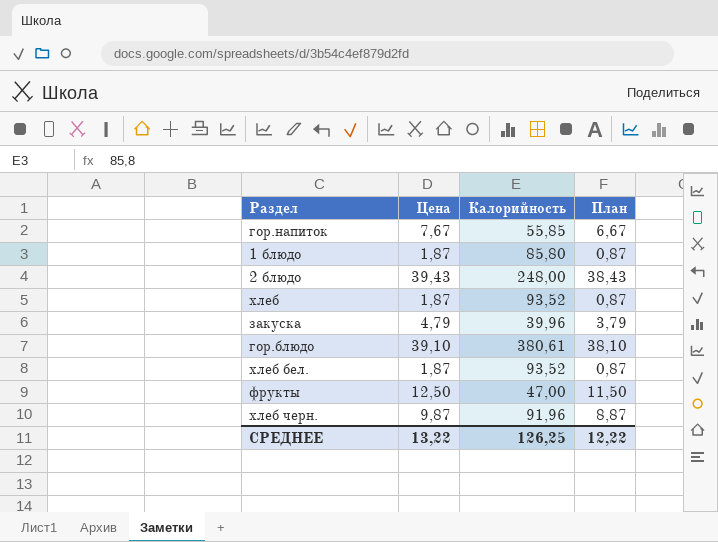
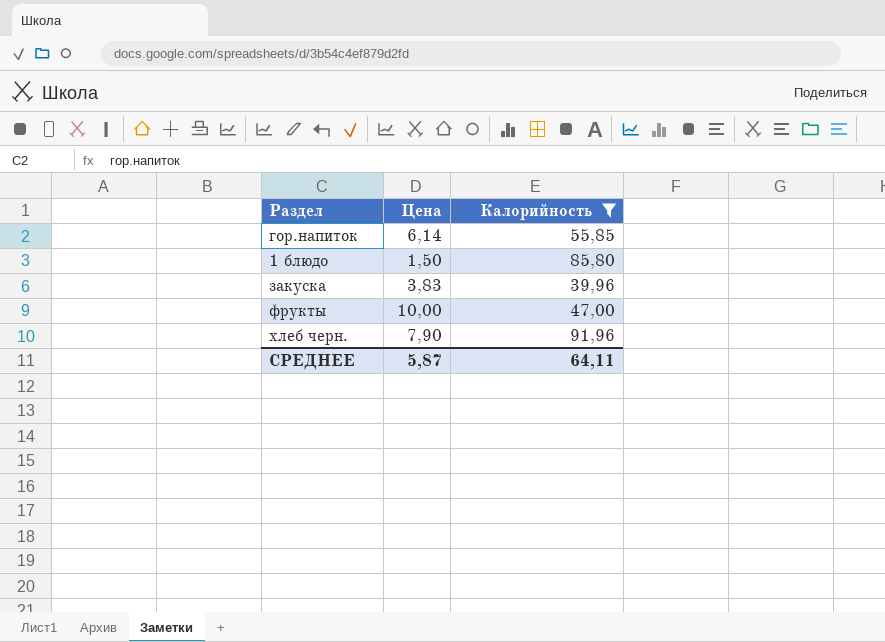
filter: none -> Калорийность <= 91,96
column План | formula: [Цена] - 1 -> none
гор.напиток | Цена: 7,67 -> 6,14
1 блюдо | Цена: 1,87 -> 1,50
закуска | Цена: 4,79 -> 3,83
фрукты | Цена: 12,50 -> 10,00
хлеб черн. | Цена: 9,87 -> 7,90
СРЕДНЕЕ | Цена: 13,22 -> 5,87
СРЕДНЕЕ | Калорийность: 126,25 -> 64,11

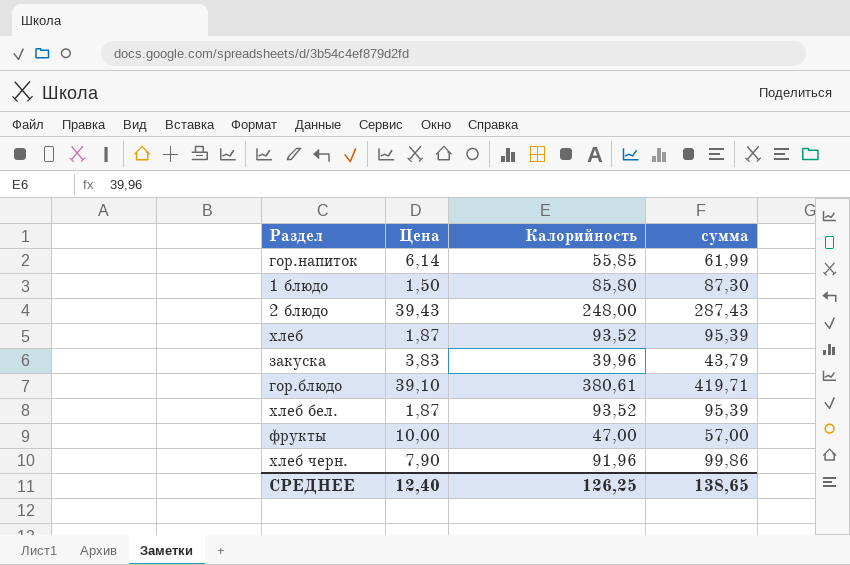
filter: Калорийность <= 91,96 -> none
column сумма | formula: none -> [Цена] + [Калорийность]
СРЕДНЕЕ | Цена: 5,87 -> 12,40
СРЕДНЕЕ | Калорийность: 64,11 -> 126,25

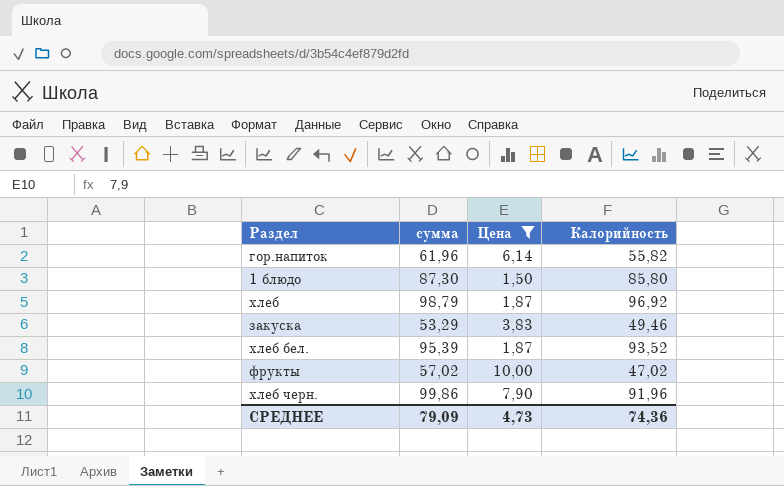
filter: none -> Цена <= 10,00
column сумма | position: 4 -> 2
гор.напиток | сумма: 61,99 -> 61,96
гор.напиток | Калорийность: 55,85 -> 55,82
хлеб | сумма: 95,39 -> 98,79
хлеб | Калорийность: 93,52 -> 96,92
закуска | сумма: 43,79 -> 53,29
закуска | Калорийность: 39,96 -> 49,46
фрукты | сумма: 57,00 -> 57,02
фрукты | Калорийность: 47,00 -> 47,02
СРЕДНЕЕ | сумма: 138,65 -> 79,09
СРЕДНЕЕ | Цена: 12,40 -> 4,73
СРЕДНЕЕ | Калорийность: 126,25 -> 74,36

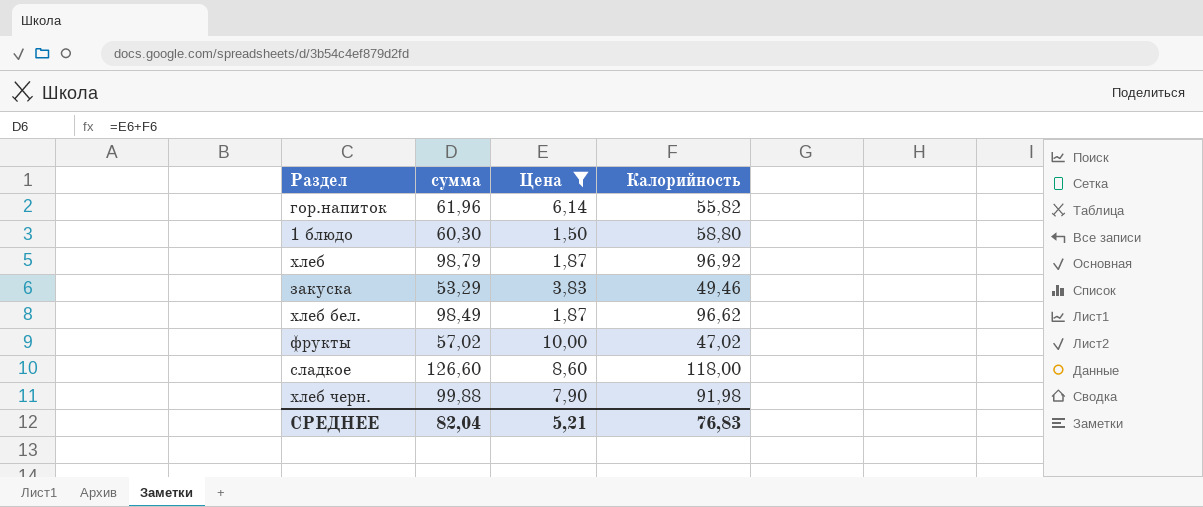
1 блюдо | сумма: 87,30 -> 60,30
1 блюдо | Калорийность: 85,80 -> 58,80
хлеб бел. | сумма: 95,39 -> 98,49
хлеб бел. | Калорийность: 93,52 -> 96,62
row сладкое: none -> 126,60 | 8,60 | 118,00
хлеб черн. | сумма: 99,86 -> 99,88
хлеб черн. | Калорийность: 91,96 -> 91,98
СРЕДНЕЕ | сумма: 79,09 -> 82,04
СРЕДНЕЕ | Цена: 4,73 -> 5,21
СРЕДНЕЕ | Калорийность: 74,36 -> 76,83

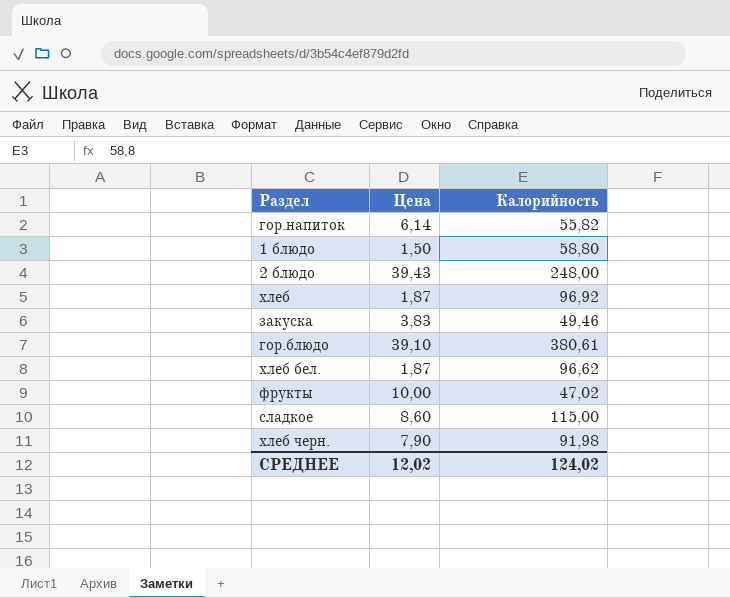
filter: Цена <= 10,00 -> none
column сумма | formula: [Цена] + [Калорийность] -> none
сладкое | Калорийность: 118,00 -> 115,00
СРЕДНЕЕ | Цена: 5,21 -> 12,02
СРЕДНЕЕ | Калорийность: 76,83 -> 124,02

